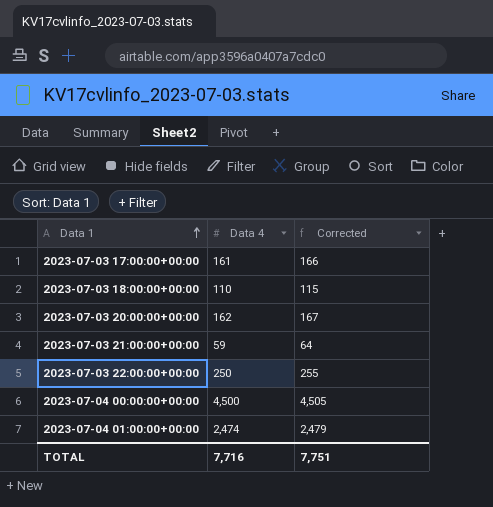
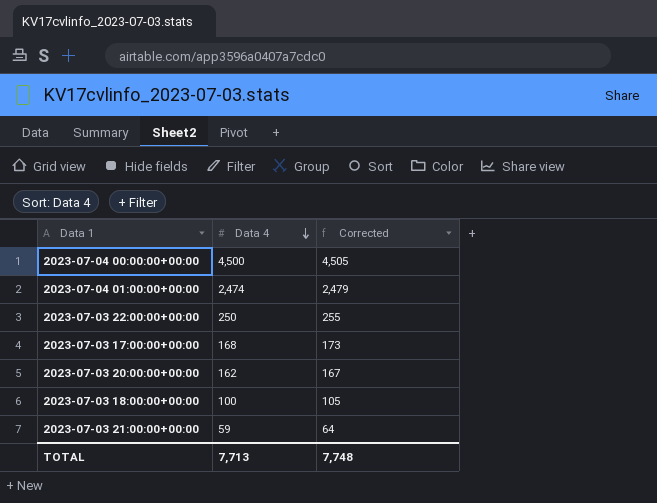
row order: Data 1 ascending -> Data 4 descending
2023-07-03 17:00:00+00:00 | Data 4: 161 -> 168
2023-07-03 17:00:00+00:00 | Corrected: 166 -> 173
2023-07-03 18:00:00+00:00 | Data 4: 110 -> 100
2023-07-03 18:00:00+00:00 | Corrected: 115 -> 105
TOTAL | Data 4: 7,716 -> 7,713
TOTAL | Corrected: 7,751 -> 7,748

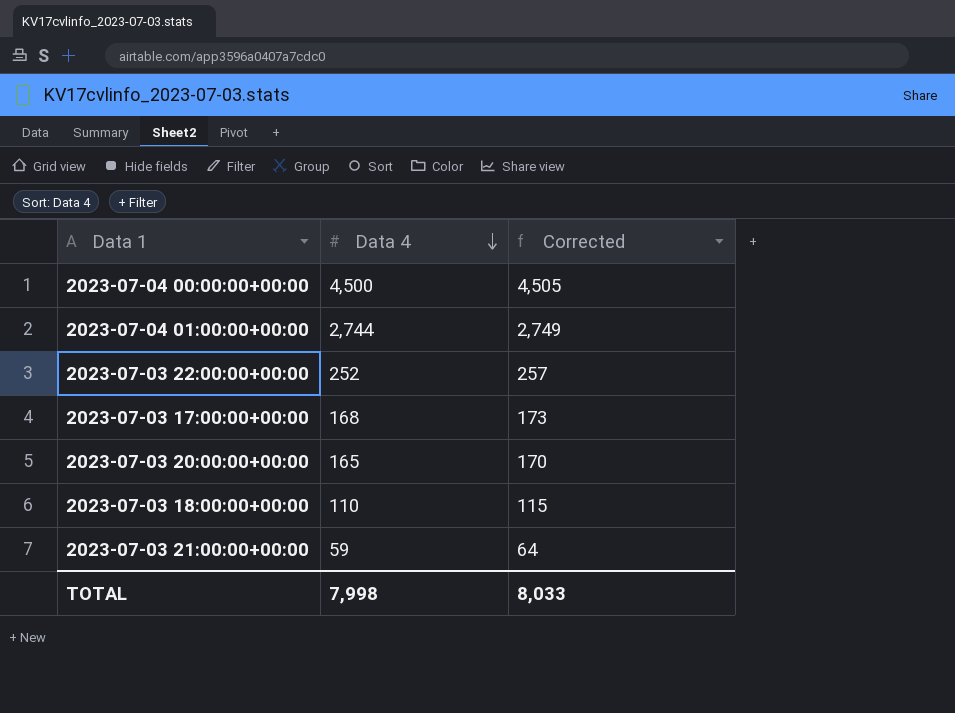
2023-07-04 01:00:00+00:00 | Data 4: 2,474 -> 2,744
2023-07-04 01:00:00+00:00 | Corrected: 2,479 -> 2,749
2023-07-03 22:00:00+00:00 | Data 4: 250 -> 252
2023-07-03 22:00:00+00:00 | Corrected: 255 -> 257
2023-07-03 20:00:00+00:00 | Data 4: 162 -> 165
2023-07-03 20:00:00+00:00 | Corrected: 167 -> 170
2023-07-03 18:00:00+00:00 | Data 4: 100 -> 110
2023-07-03 18:00:00+00:00 | Corrected: 105 -> 115
TOTAL | Data 4: 7,713 -> 7,998
TOTAL | Corrected: 7,748 -> 8,033

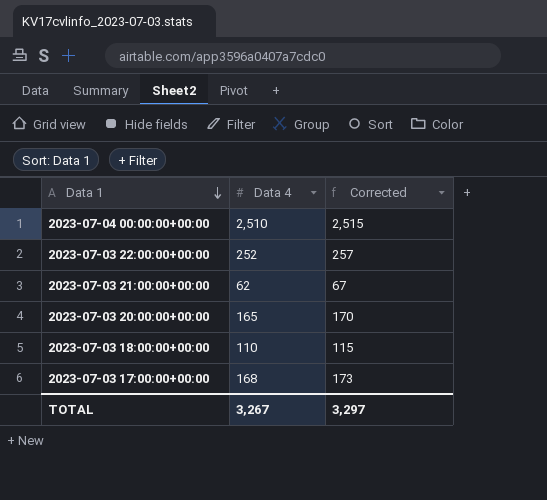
row order: Data 4 descending -> Data 1 descending
row 2023-07-04 01:00:00+00:00: 2,744 | 2,749 -> none
2023-07-04 00:00:00+00:00 | Data 4: 4,500 -> 2,510
2023-07-04 00:00:00+00:00 | Corrected: 4,505 -> 2,515
2023-07-03 21:00:00+00:00 | Data 4: 59 -> 62
2023-07-03 21:00:00+00:00 | Corrected: 64 -> 67
TOTAL | Data 4: 7,998 -> 3,267
TOTAL | Corrected: 8,033 -> 3,297

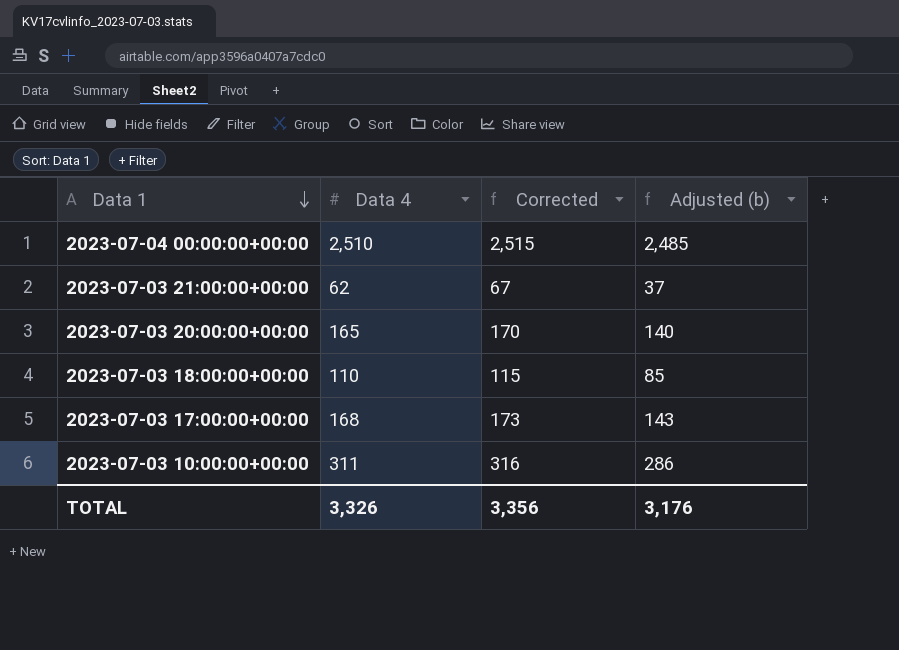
column Adjusted (b) | formula: none -> [Data 4] - 25
row 2023-07-03 22:00:00+00:00: 252 | 257 -> none
row 2023-07-03 10:00:00+00:00: none -> 311 | 316 | 286
TOTAL | Data 4: 3,267 -> 3,326
TOTAL | Corrected: 3,297 -> 3,356

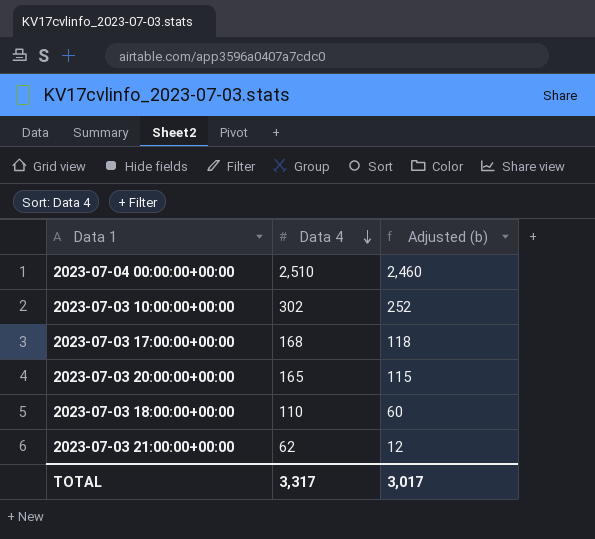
row order: Data 1 descending -> Data 4 descending
column Corrected | formula: [Data 4] + 5 -> none
column Adjusted (b) | formula: [Data 4] - 25 -> [Data 4] - 50
2023-07-03 10:00:00+00:00 | Data 4: 311 -> 302
TOTAL | Data 4: 3,326 -> 3,317
TOTAL | Adjusted (b): 3,176 -> 3,017

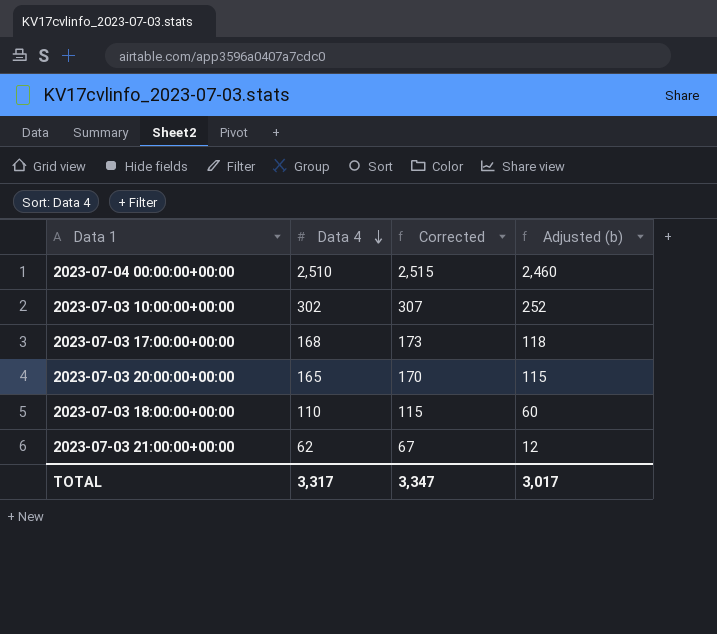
column Corrected | formula: none -> [Data 4] + 5

